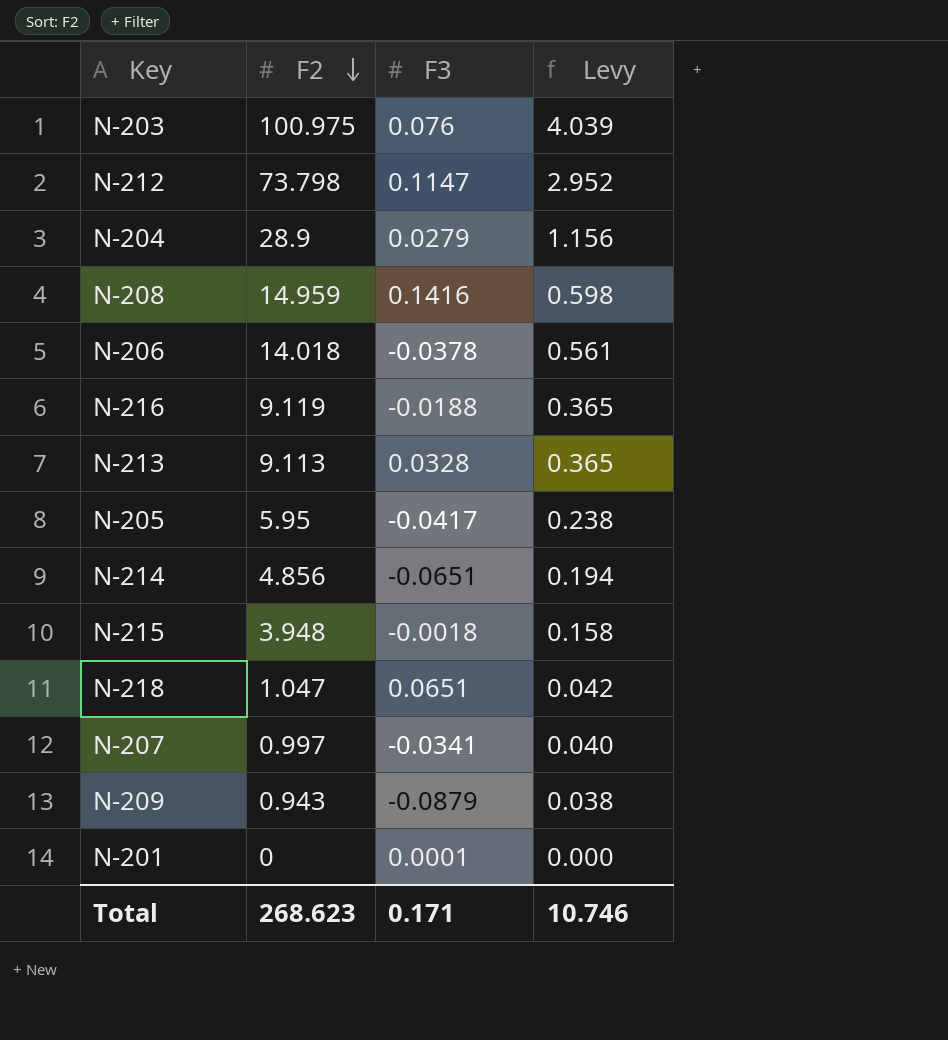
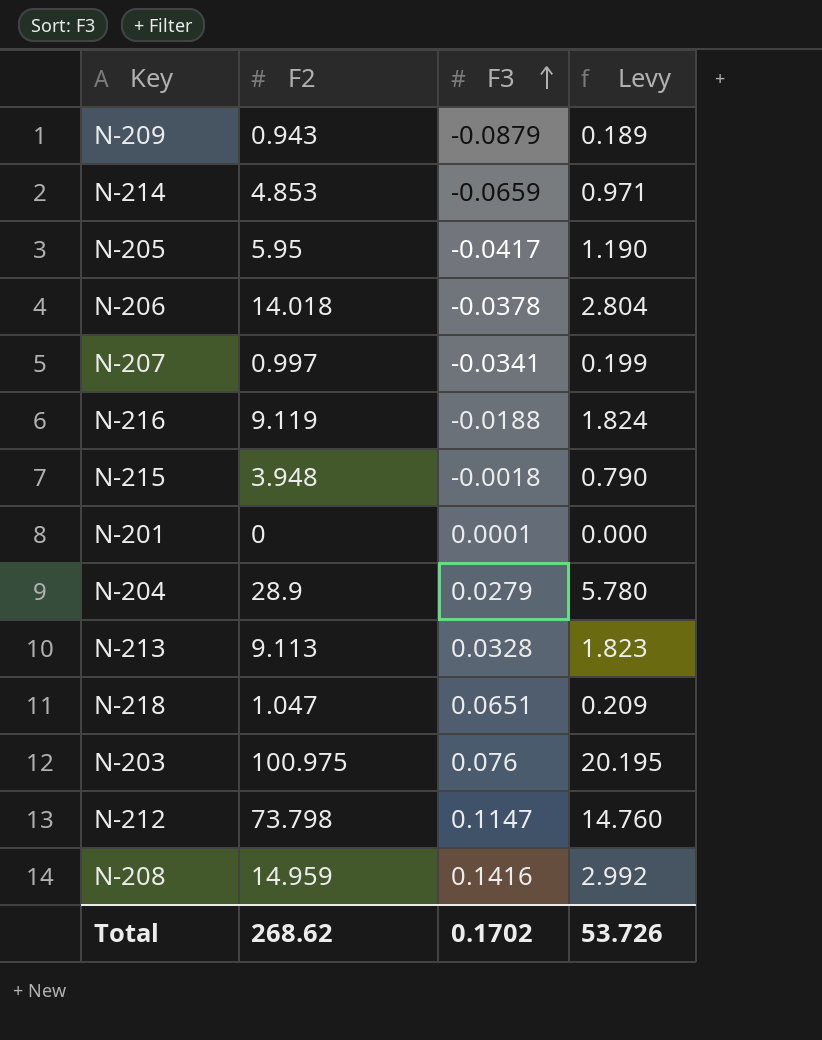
row order: F2 descending -> F3 ascending
column Levy | formula: [F2] * 0.04 -> [F2] * 0.2
N-214 | F2: 4.856 -> 4.853
N-214 | F3: -0.0651 -> -0.0659
Total | F2: 268.623 -> 268.62
Total | F3: 0.171 -> 0.1702
Total | Levy: 10.746 -> 53.726

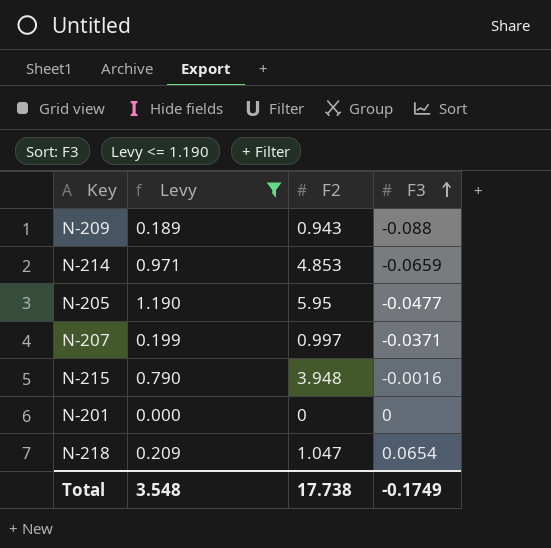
filter: none -> Levy <= 1.190
column Levy | position: 4 -> 2
N-209 | F3: -0.0879 -> -0.088
N-205 | F3: -0.0417 -> -0.0477
N-207 | F3: -0.0341 -> -0.0371
N-215 | F3: -0.0018 -> -0.0016
N-201 | F3: 0.0001 -> 0
N-218 | F3: 0.0651 -> 0.0654
Total | Levy: 53.726 -> 3.548
Total | F2: 268.62 -> 17.738
Total | F3: 0.1702 -> -0.1749

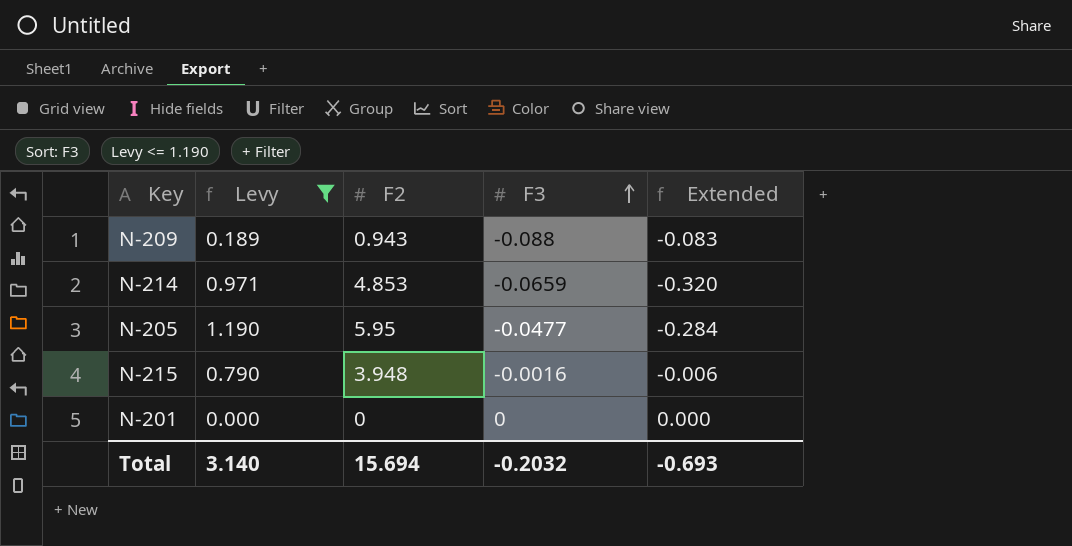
column Extended | formula: none -> [F2] * [F3]
row N-207: 0.199 | 0.997 | -0.0371 -> none
row N-218: 0.209 | 1.047 | 0.0654 -> none
Total | Levy: 3.548 -> 3.140
Total | F2: 17.738 -> 15.694
Total | F3: -0.1749 -> -0.2032

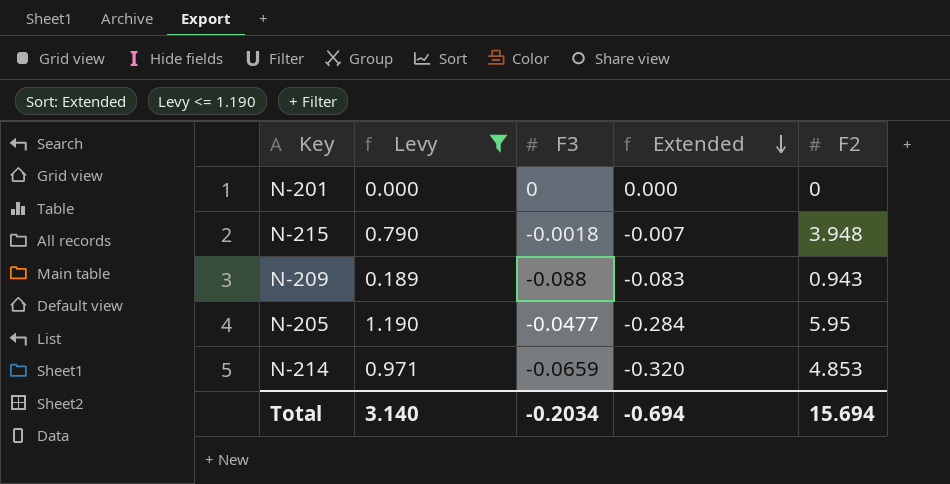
row order: F3 ascending -> Extended descending
column F2 | position: 3 -> 5
N-215 | F3: -0.0016 -> -0.0018
N-215 | Extended: -0.006 -> -0.007
Total | F3: -0.2032 -> -0.2034
Total | Extended: -0.693 -> -0.694

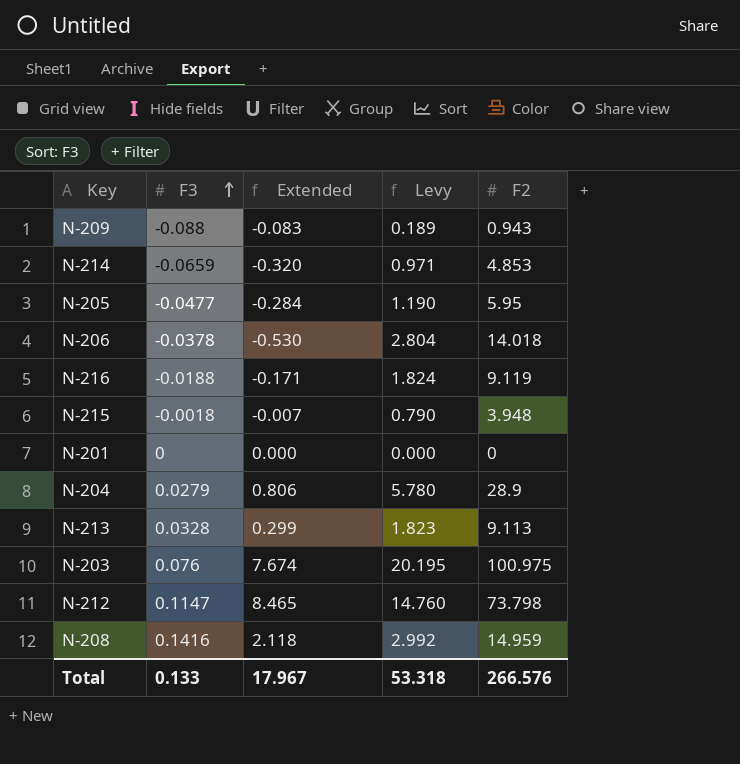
filter: Levy <= 1.190 -> none
row order: Extended descending -> F3 ascending
column Levy | position: 2 -> 4
Total | F3: -0.2034 -> 0.133
Total | Extended: -0.694 -> 17.967
Total | Levy: 3.140 -> 53.318
Total | F2: 15.694 -> 266.576

